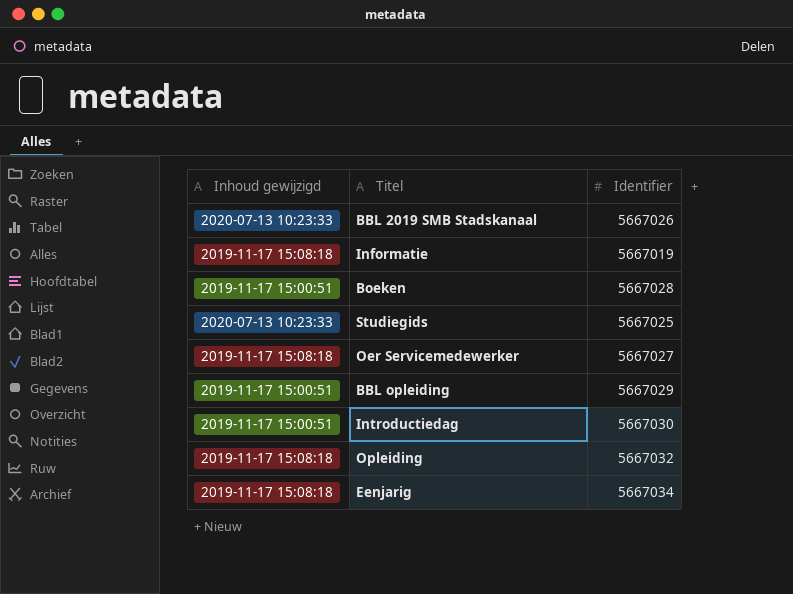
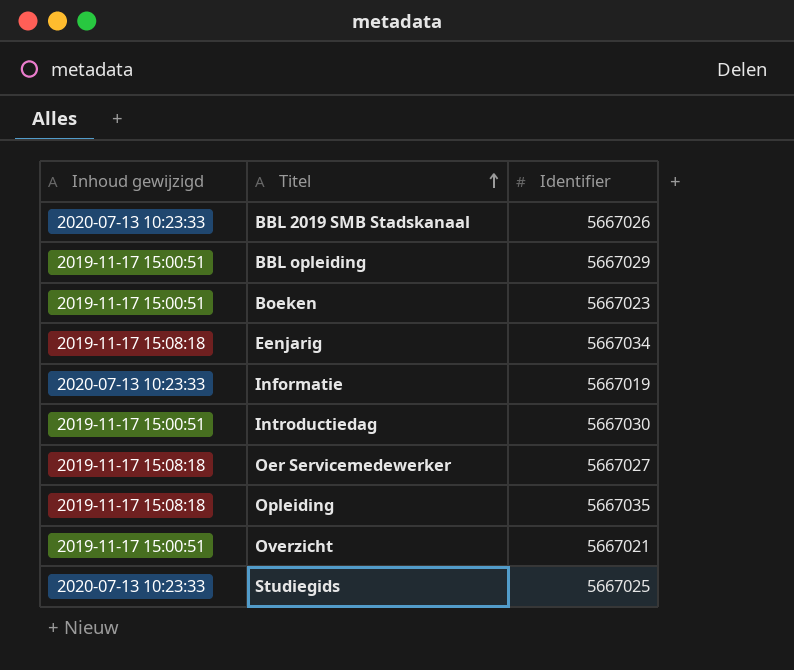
row order: none -> Titel ascending
Boeken | Identifier: 5667028 -> 5667023
Informatie | Inhoud gewijzigd: 2019-11-17 15:08:18 -> 2020-07-13 10:23:33
Opleiding | Identifier: 5667032 -> 5667035
row Overzicht: none -> 2019-11-17 15:00:51 | 5667021

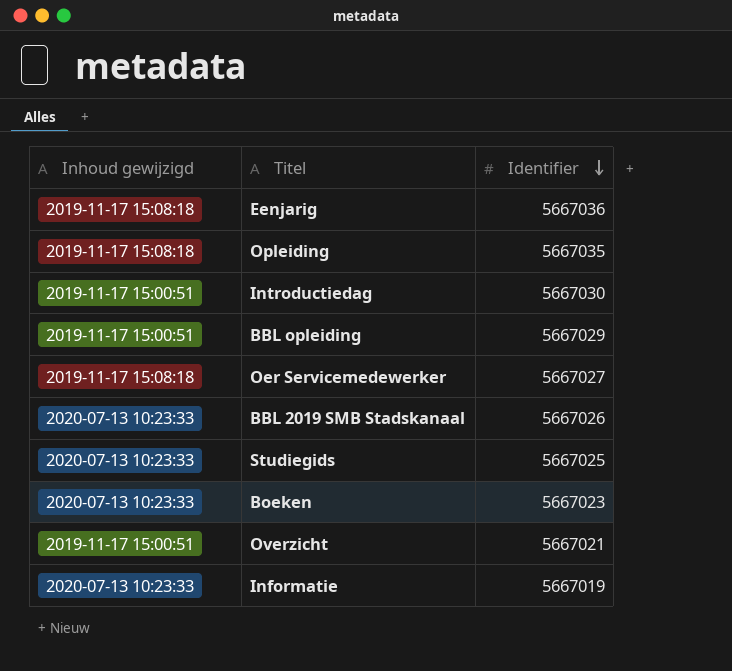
row order: Titel ascending -> Identifier descending
Eenjarig | Identifier: 5667034 -> 5667036
Boeken | Inhoud gewijzigd: 2019-11-17 15:00:51 -> 2020-07-13 10:23:33

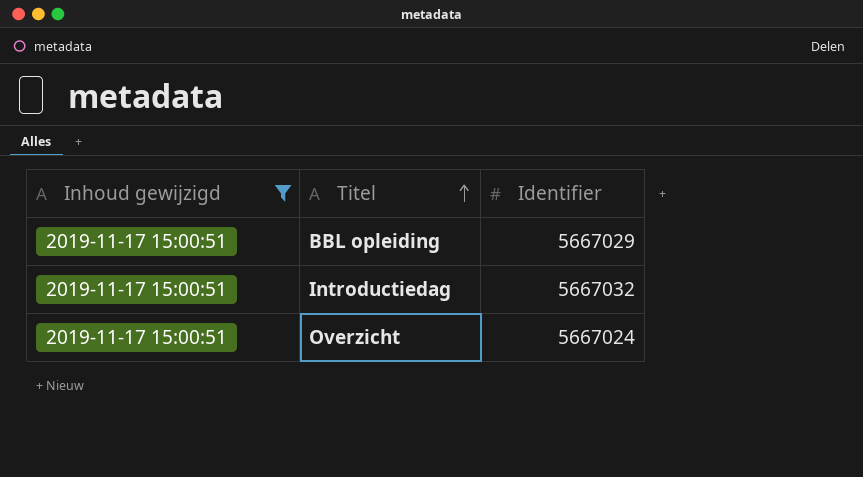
filter: none -> Inhoud gewijzigd = 2019-11-17 15:00:51
row order: Identifier descending -> Titel ascending
Introductiedag | Identifier: 5667030 -> 5667032
Overzicht | Identifier: 5667021 -> 5667024

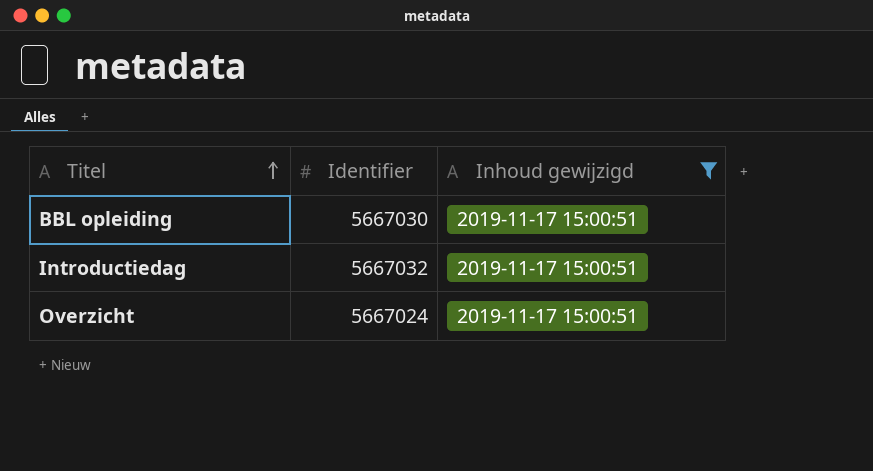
column Inhoud gewijzigd | position: 1 -> 3
BBL opleiding | Identifier: 5667029 -> 5667030

